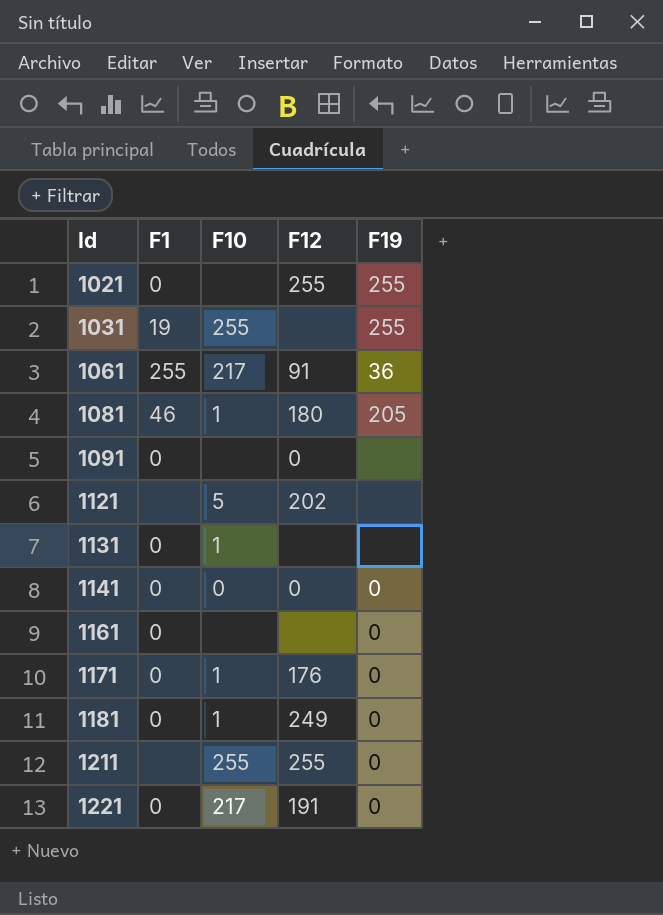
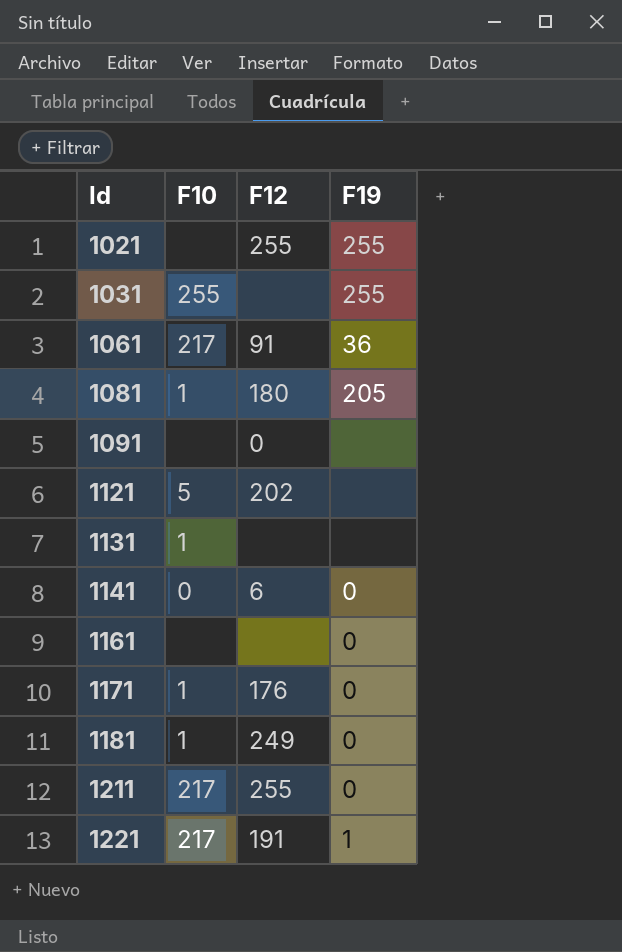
column F1 | position: 2 -> none
1141 | F12: 0 -> 6
1211 | F10: 255 -> 217
1221 | F19: 0 -> 1

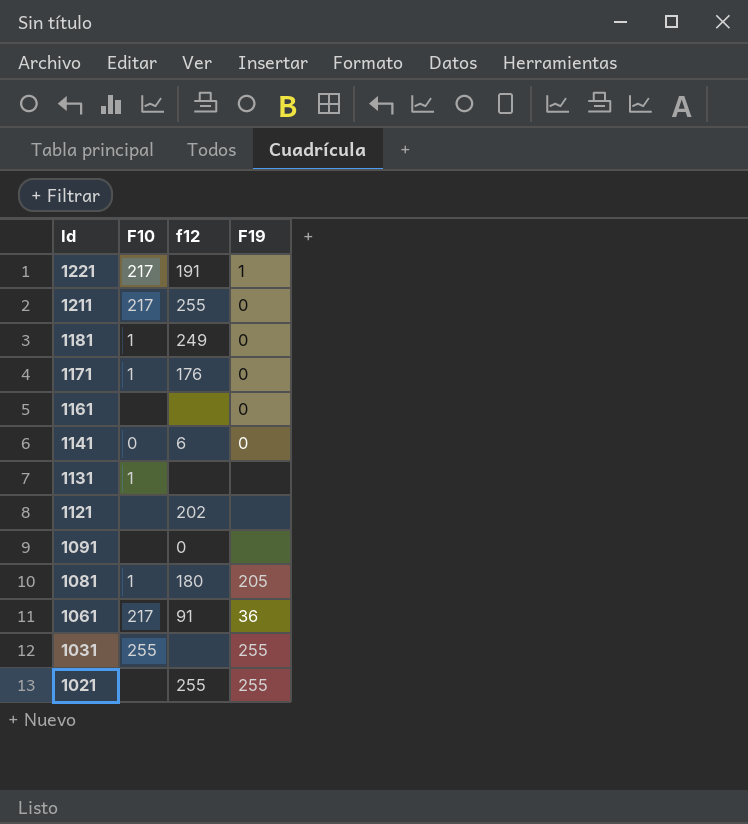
row order: Id ascending -> Id descending
column name: F12 -> f12
1121 | F10: 5 -> none

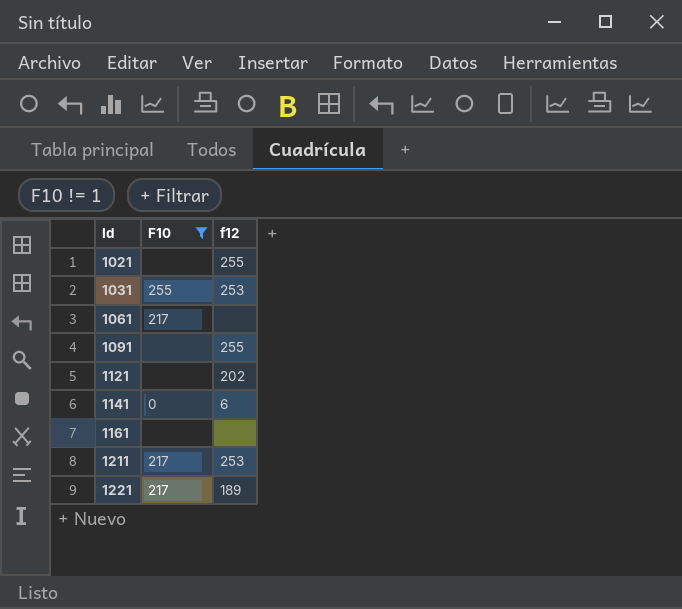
filter: none -> F10 != 1
row order: Id descending -> Id ascending
column F19 | position: 4 -> none
1031 | f12: none -> 253
1061 | f12: 91 -> none
1091 | f12: 0 -> 255
1211 | f12: 255 -> 253
1221 | f12: 191 -> 189

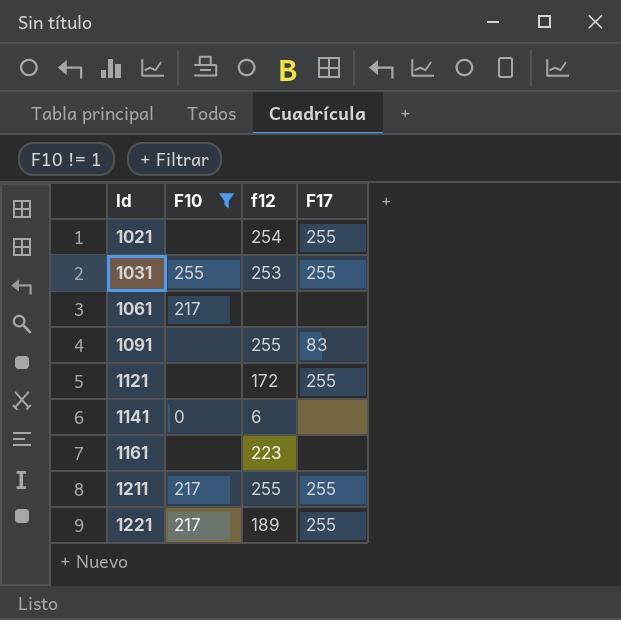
column F17 | position: none -> 4
1021 | f12: 255 -> 254
1121 | f12: 202 -> 172
1161 | f12: none -> 223
1211 | f12: 253 -> 255

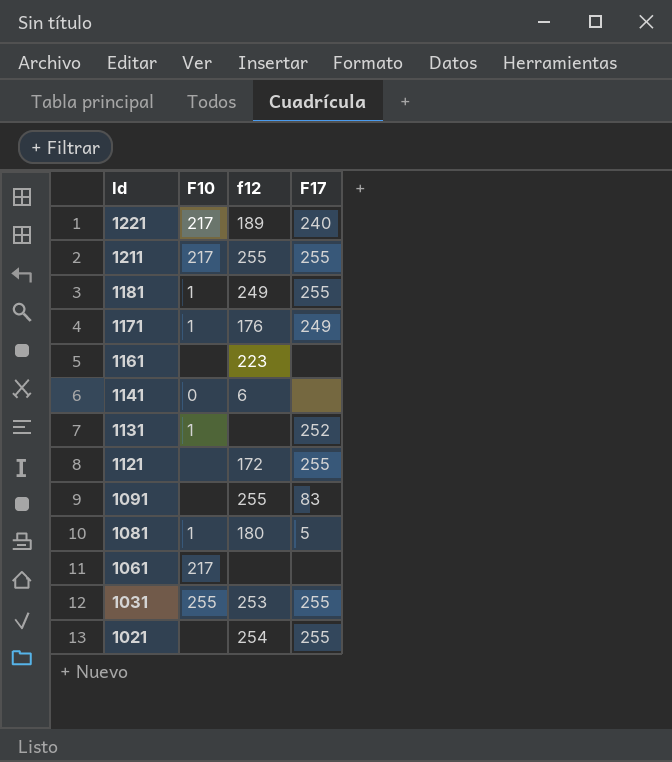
filter: F10 != 1 -> none
row order: Id ascending -> Id descending
1221 | F17: 255 -> 240

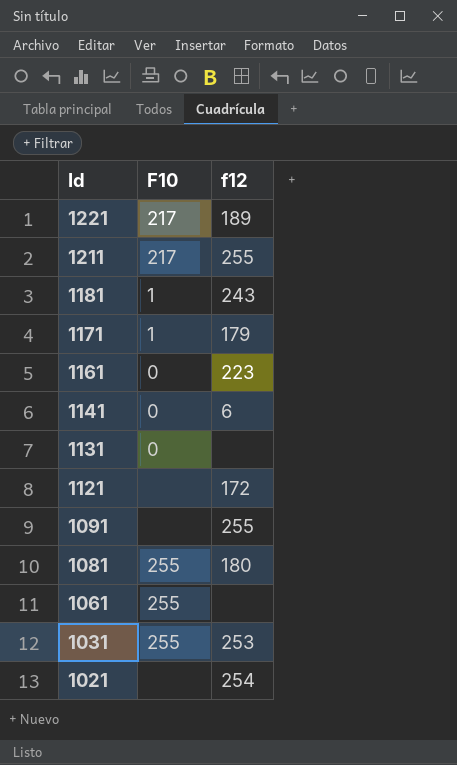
column F17 | position: 4 -> none
1181 | f12: 249 -> 243
1171 | f12: 176 -> 179
1161 | F10: none -> 0
1131 | F10: 1 -> 0
1081 | F10: 1 -> 255
1061 | F10: 217 -> 255

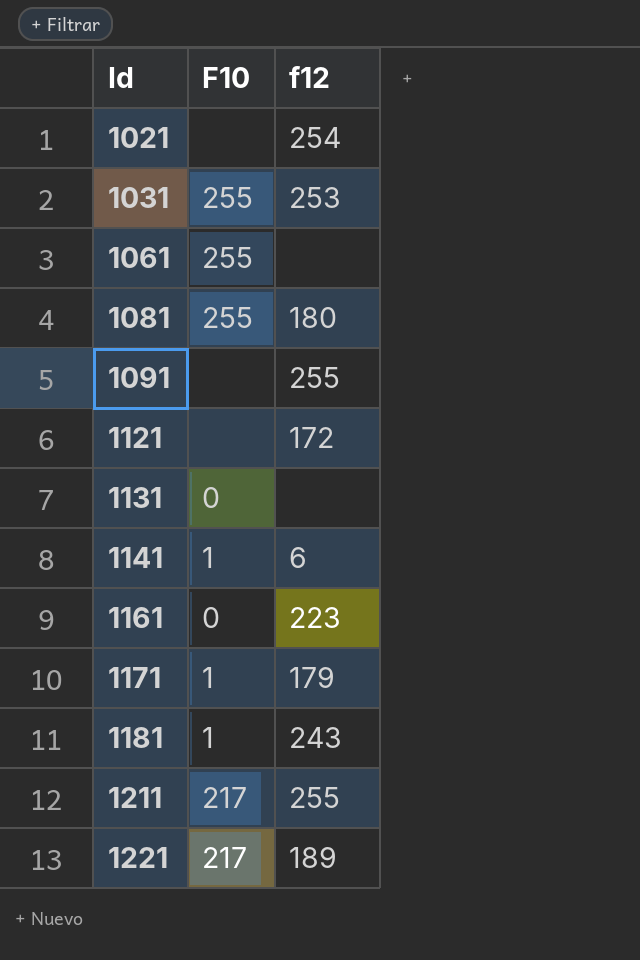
row order: Id descending -> Id ascending
1141 | F10: 0 -> 1

